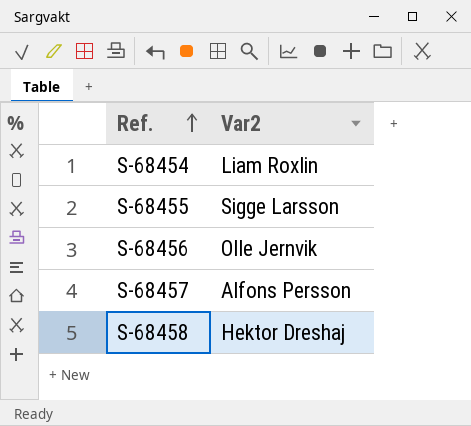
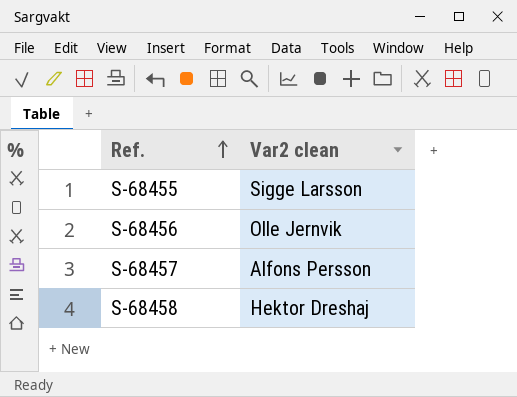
column name: Var2 -> Var2 clean
row S-68454: Liam Roxlin -> none

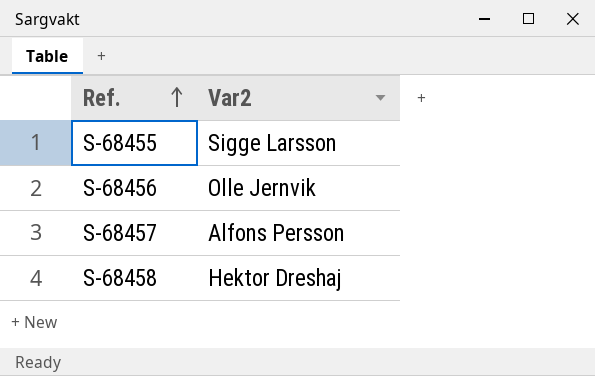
column name: Var2 clean -> Var2

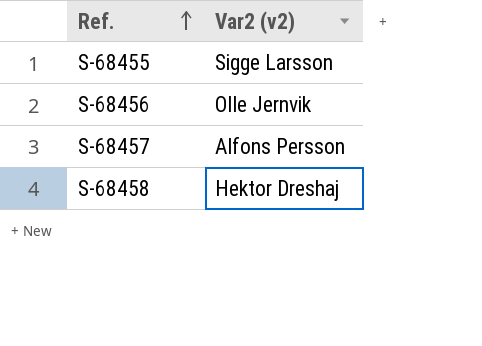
column name: Var2 -> Var2 (v2)

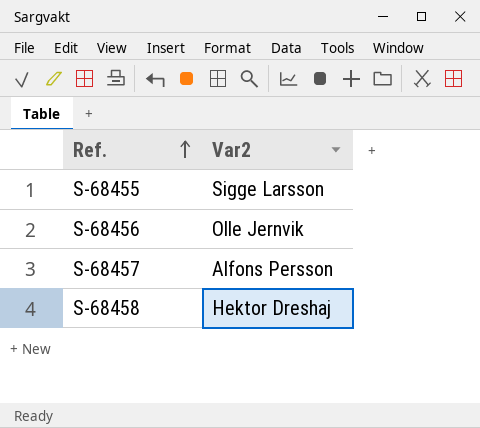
column name: Var2 (v2) -> Var2

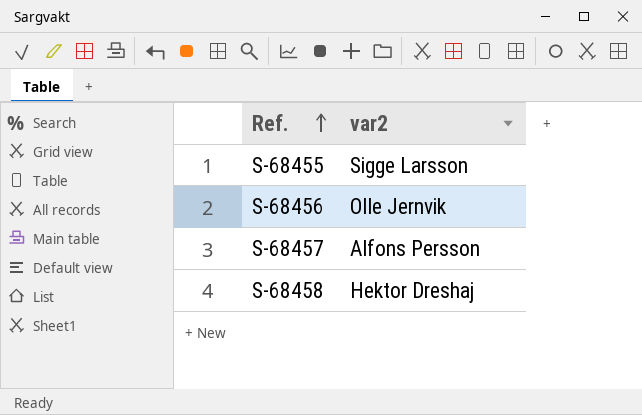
column name: Var2 -> var2

